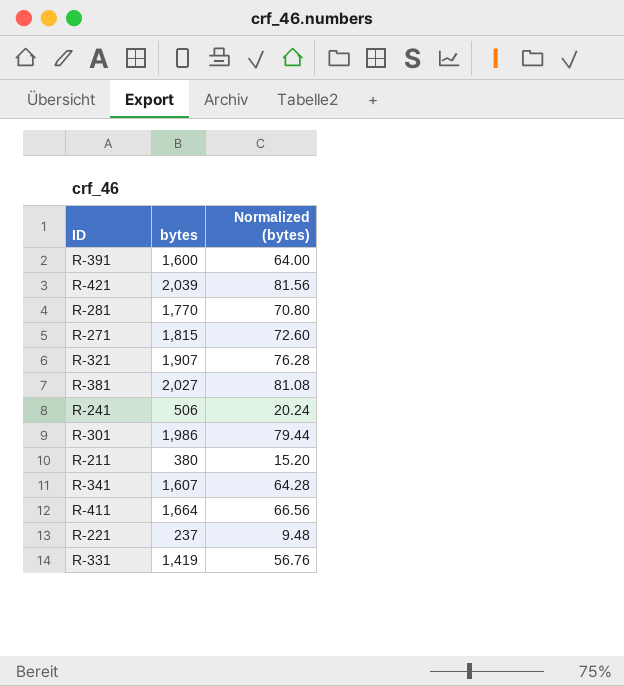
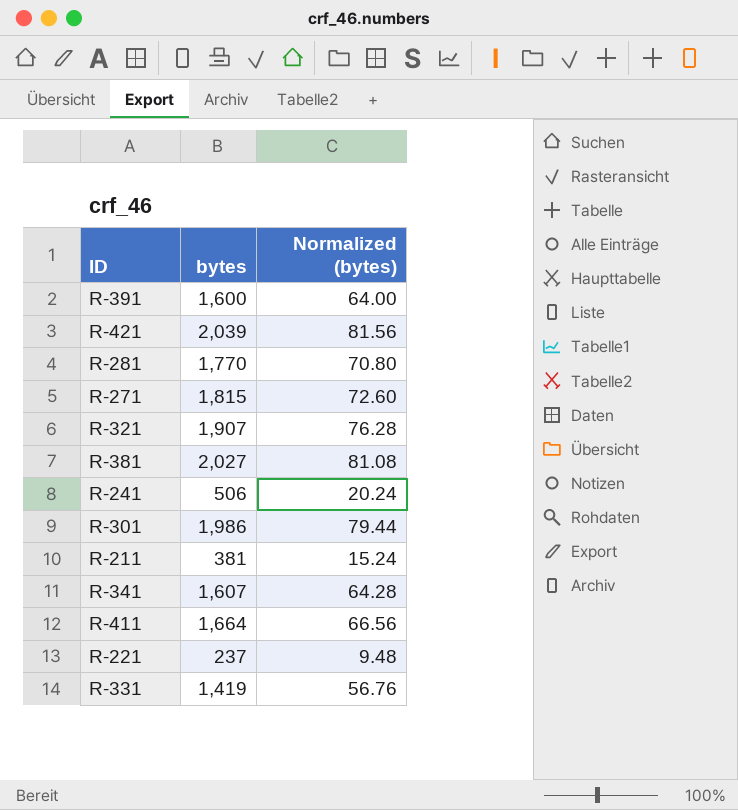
R-211 | bytes: 380 -> 381
R-211 | Normalized (bytes): 15.20 -> 15.24

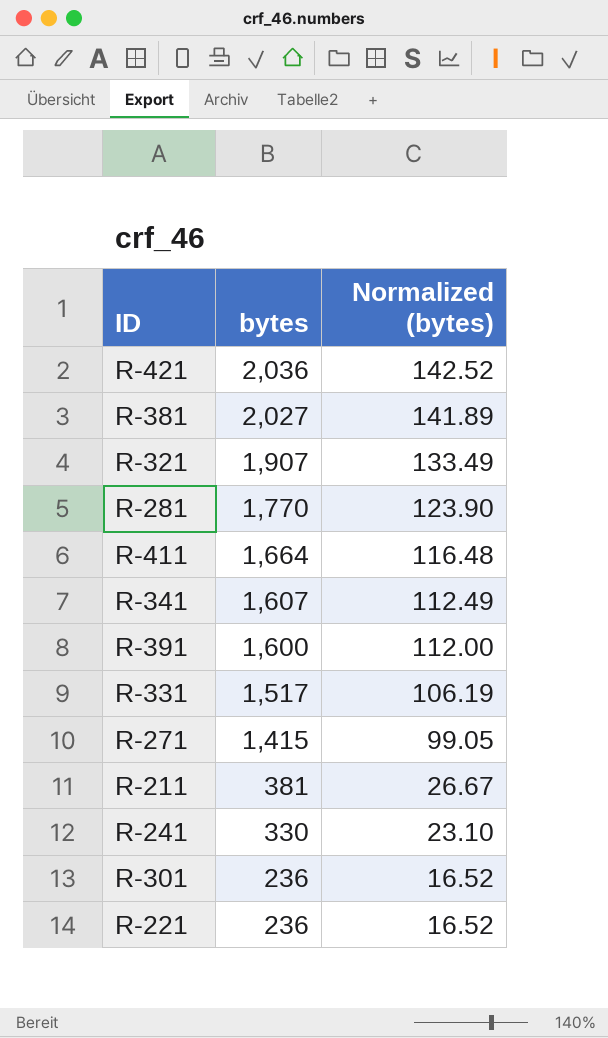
row order: none -> bytes descending
column Normalized (bytes) | formula: [bytes] * 0.04 -> [bytes] * 0.07
R-421 | bytes: 2,039 -> 2,036
R-331 | bytes: 1,419 -> 1,517
R-271 | bytes: 1,815 -> 1,415
R-241 | bytes: 506 -> 330
R-301 | bytes: 1,986 -> 236
R-221 | bytes: 237 -> 236

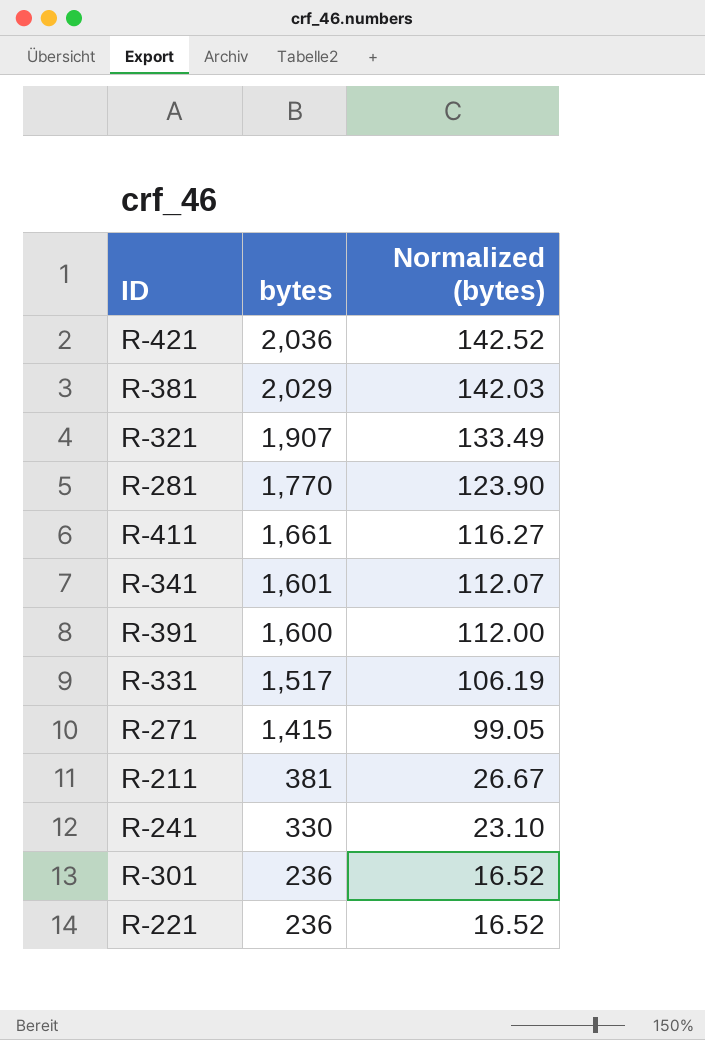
R-381 | bytes: 2,027 -> 2,029
R-381 | Normalized (bytes): 141.89 -> 142.03
R-411 | bytes: 1,664 -> 1,661
R-411 | Normalized (bytes): 116.48 -> 116.27
R-341 | bytes: 1,607 -> 1,601
R-341 | Normalized (bytes): 112.49 -> 112.07

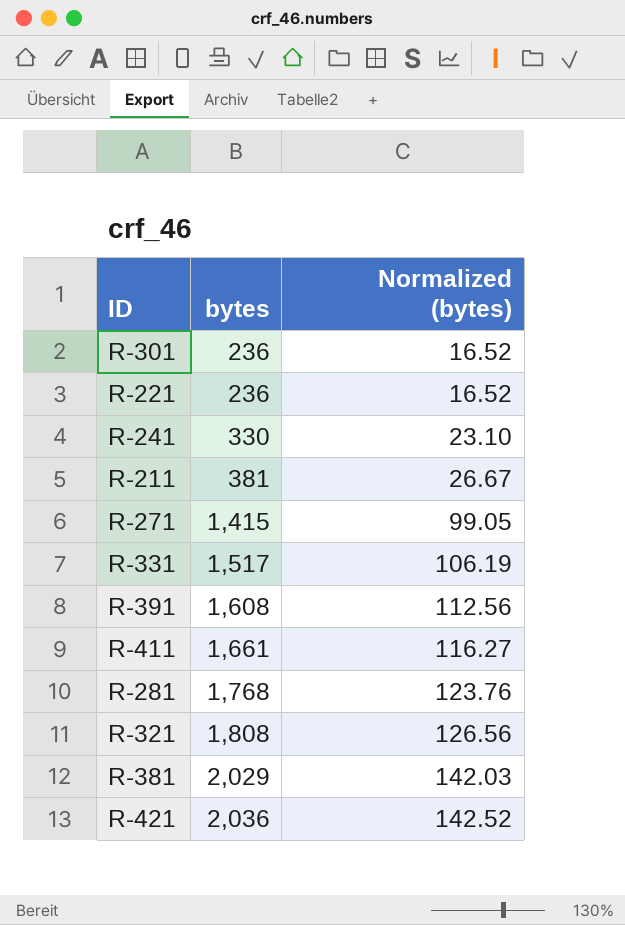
row order: bytes descending -> bytes ascending
row R-341: 1,601 | 112.07 -> none
R-391 | bytes: 1,600 -> 1,608
R-391 | Normalized (bytes): 112.00 -> 112.56
R-281 | bytes: 1,770 -> 1,768
R-281 | Normalized (bytes): 123.90 -> 123.76
R-321 | bytes: 1,907 -> 1,808
R-321 | Normalized (bytes): 133.49 -> 126.56

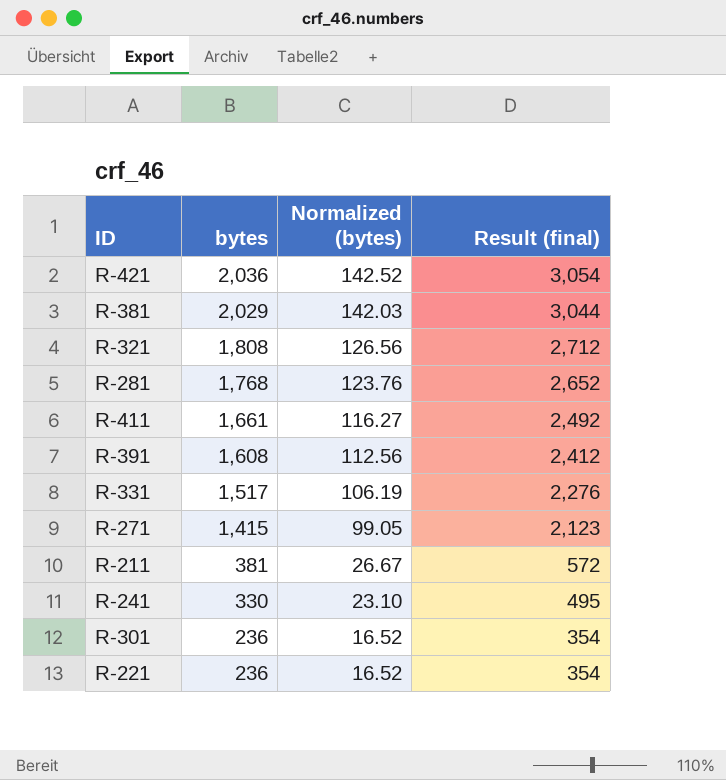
row order: bytes ascending -> bytes descending
column Result (final) | formula: none -> [bytes] * 1.5

